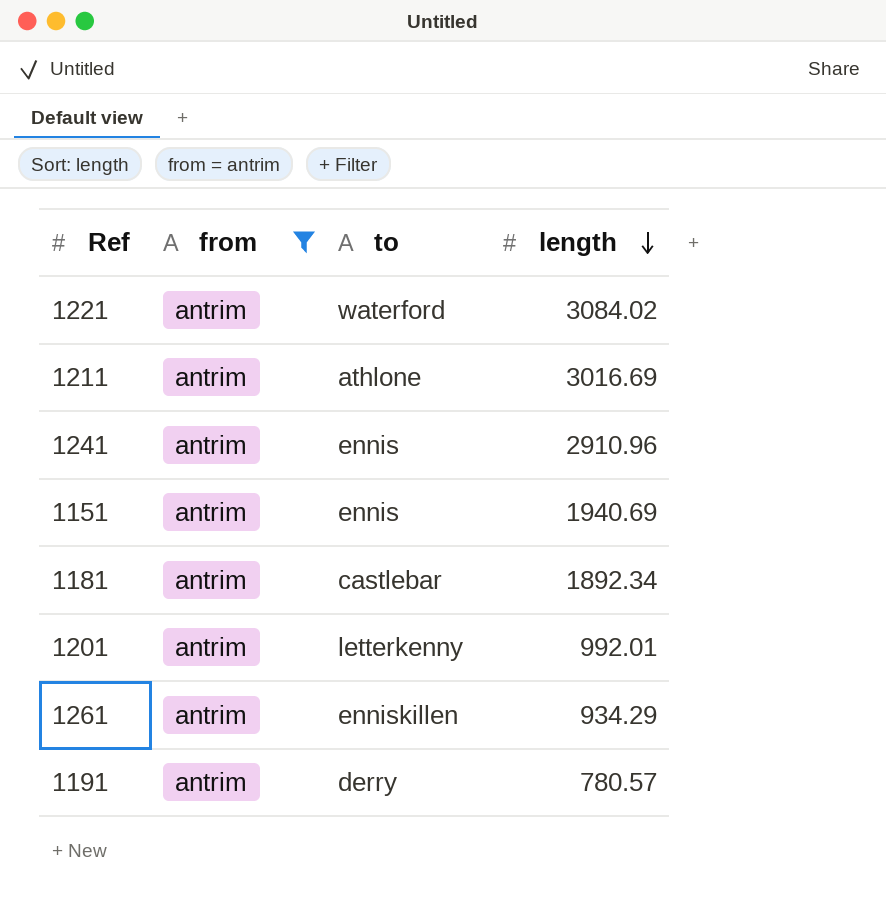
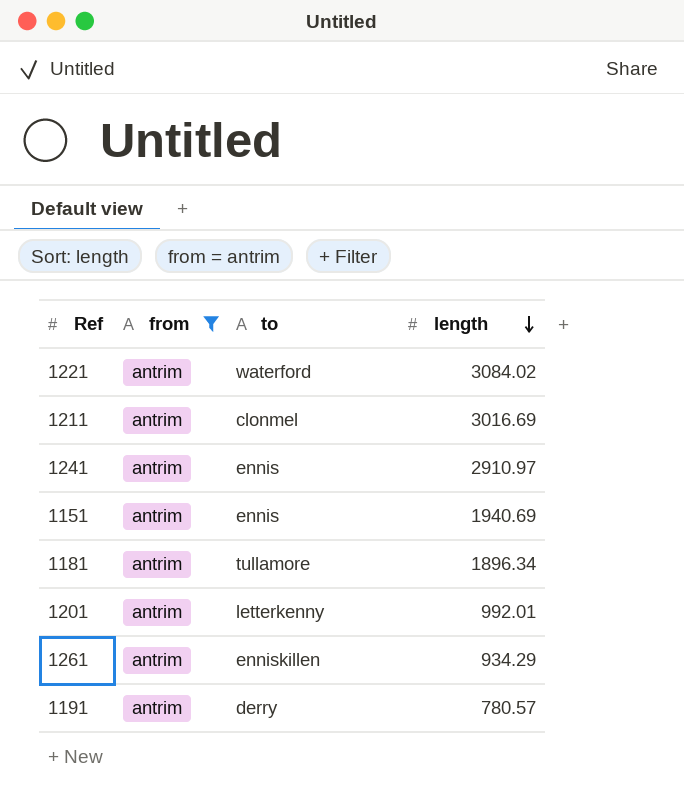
1211 | to: athlone -> clonmel
1241 | length: 2910.96 -> 2910.97
1181 | to: castlebar -> tullamore
1181 | length: 1892.34 -> 1896.34

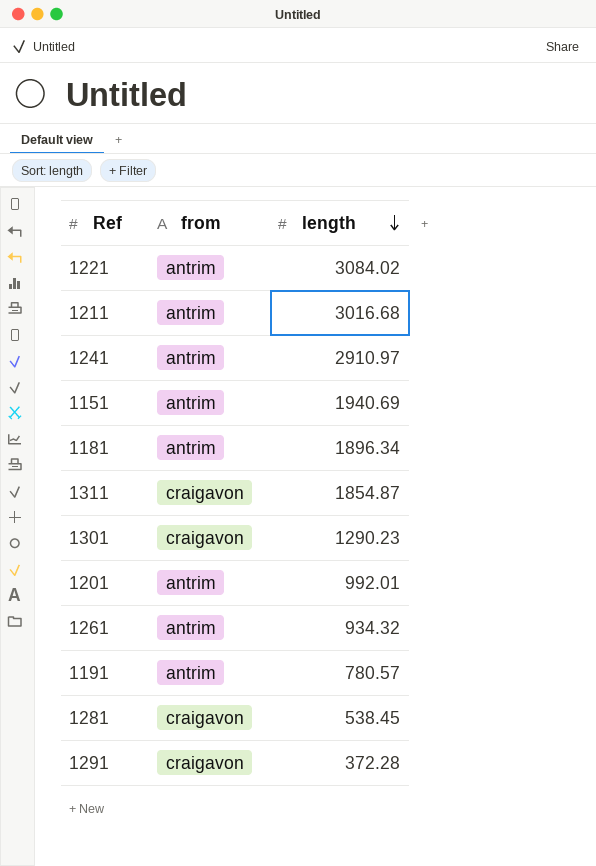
filter: from = antrim -> none
column to | position: 3 -> none
1211 | length: 3016.69 -> 3016.68
1261 | length: 934.29 -> 934.32

